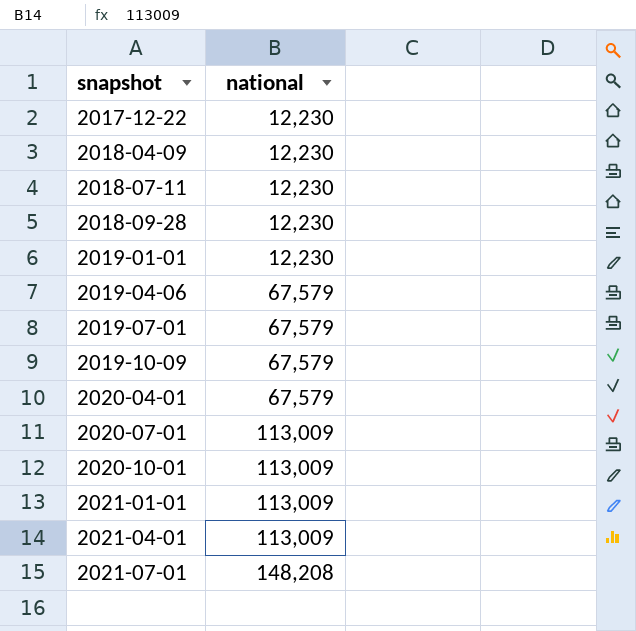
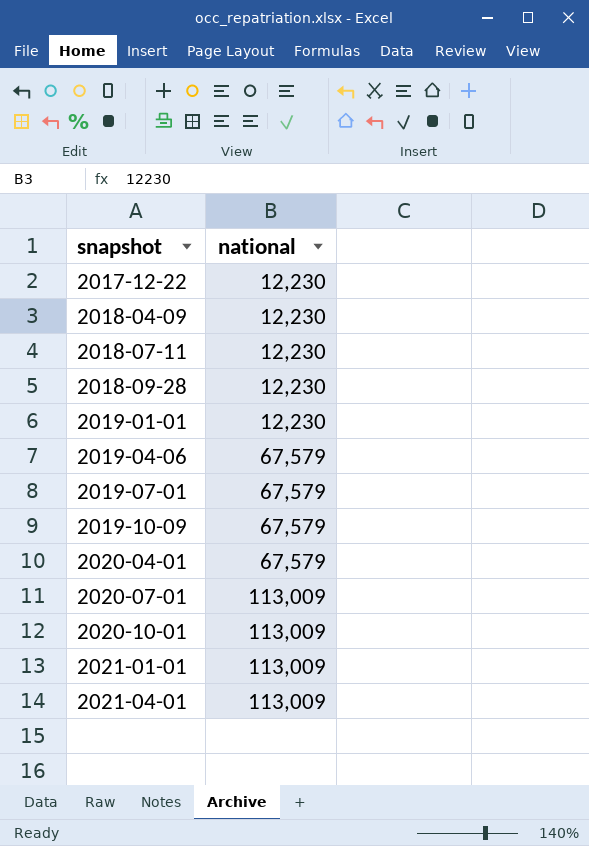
row 2021-07-01: 148,208 -> none

